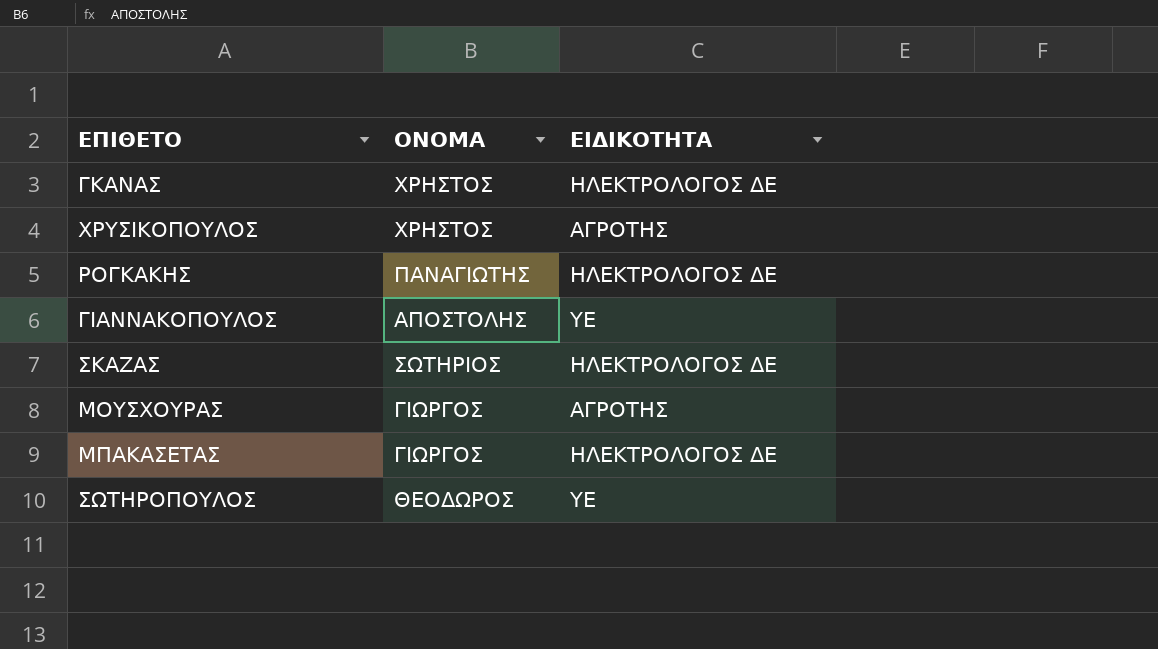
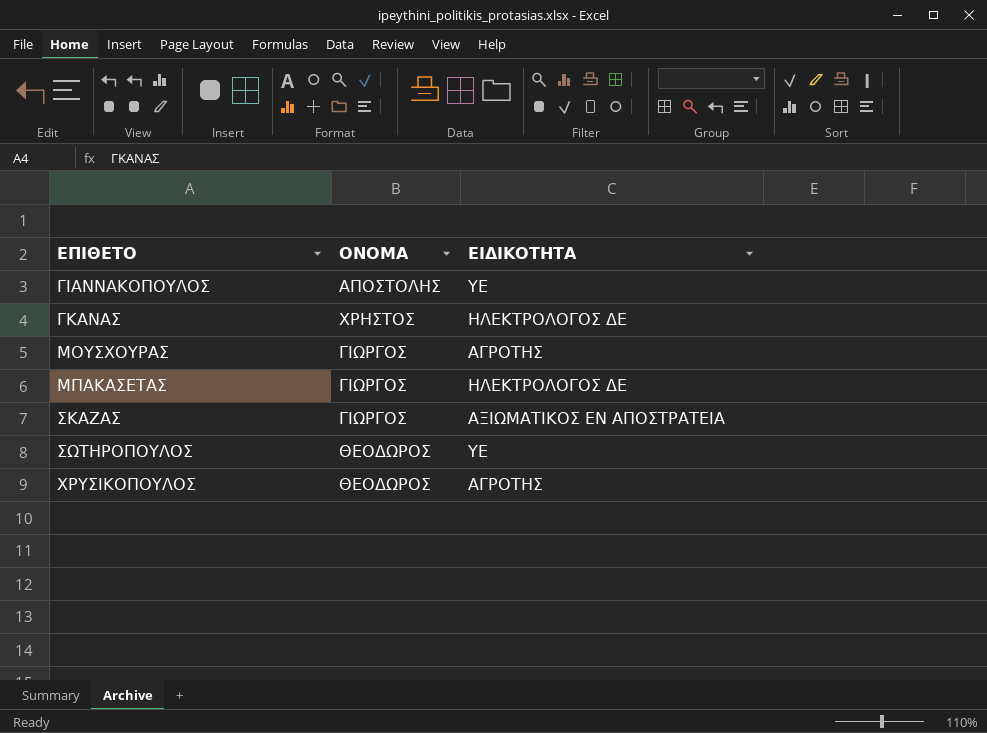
row order: none -> ΕΠΙΘΕΤΟ ascending
row ΡΟΓΚΑΚΗΣ: ΠΑΝΑΓΙΩΤΗΣ | ΗΛΕΚΤΡΟΛΟΓΟΣ ΔΕ -> none
ΣΚΑΖΑΣ | ΟΝΟΜΑ: ΣΩΤΗΡΙΟΣ -> ΓΙΩΡΓΟΣ
ΣΚΑΖΑΣ | ΕΙΔΙΚΟΤΗΤΑ: ΗΛΕΚΤΡΟΛΟΓΟΣ ΔΕ -> ΑΞΙΩΜΑΤΙΚΟΣ ΕΝ ΑΠΟΣΤΡΑΤΕΙΑ
ΧΡΥΣΙΚΟΠΟΥΛΟΣ | ΟΝΟΜΑ: ΧΡΗΣΤΟΣ -> ΘΕΟΔΩΡΟΣ

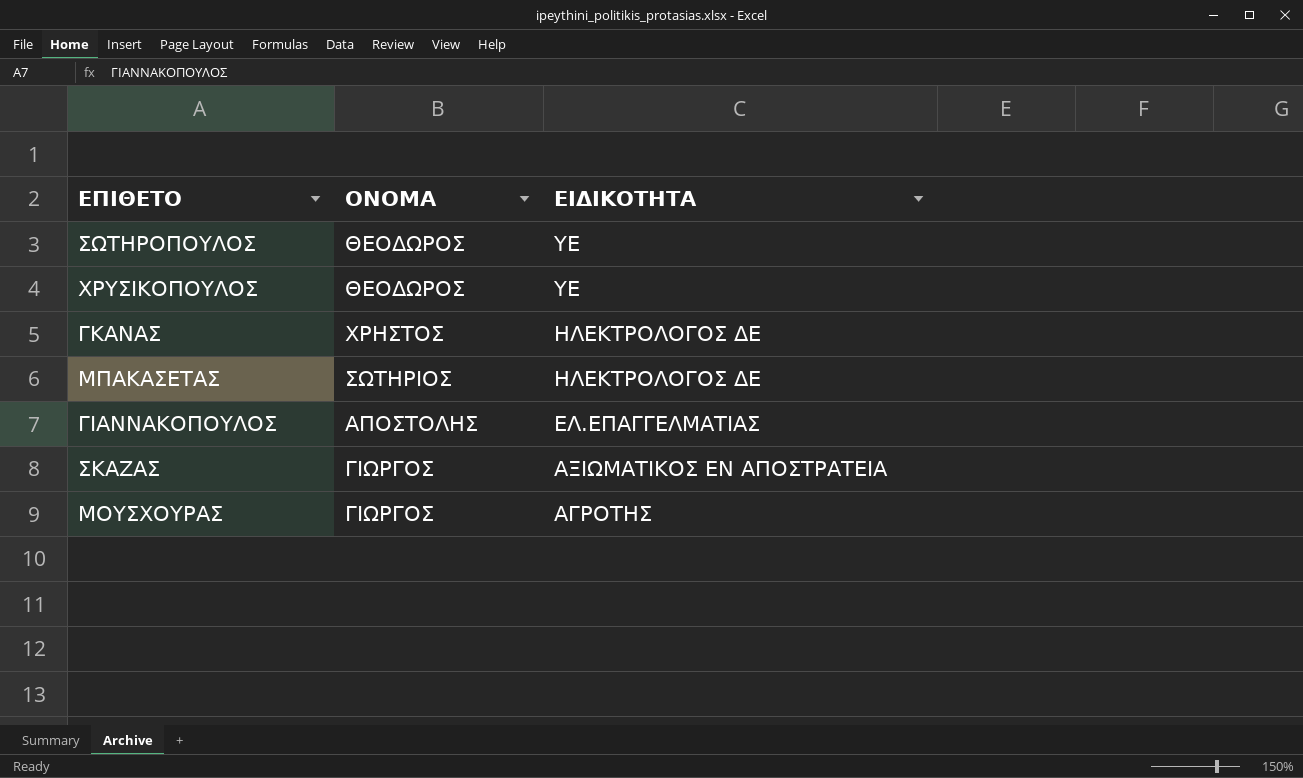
row order: ΕΠΙΘΕΤΟ ascending -> ΕΙΔΙΚΟΤΗΤΑ descending
ΧΡΥΣΙΚΟΠΟΥΛΟΣ | ΕΙΔΙΚΟΤΗΤΑ: ΑΓΡΟΤΗΣ -> ΥΕ
ΜΠΑΚΑΣΕΤΑΣ | ΟΝΟΜΑ: ΓΙΩΡΓΟΣ -> ΣΩΤΗΡΙΟΣ
ΓΙΑΝΝΑΚΟΠΟΥΛΟΣ | ΕΙΔΙΚΟΤΗΤΑ: ΥΕ -> ΕΛ.ΕΠΑΓΓΕΛΜΑΤΙΑΣ

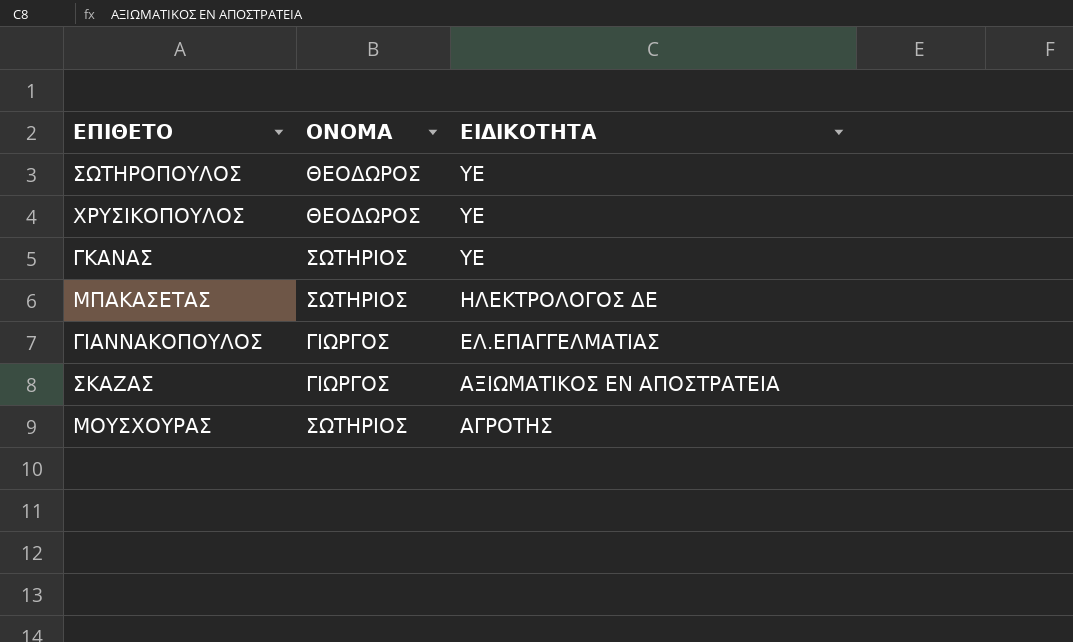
ΓΚΑΝΑΣ | ΟΝΟΜΑ: ΧΡΗΣΤΟΣ -> ΣΩΤΗΡΙΟΣ
ΓΚΑΝΑΣ | ΕΙΔΙΚΟΤΗΤΑ: ΗΛΕΚΤΡΟΛΟΓΟΣ ΔΕ -> ΥΕ
ΓΙΑΝΝΑΚΟΠΟΥΛΟΣ | ΟΝΟΜΑ: ΑΠΟΣΤΟΛΗΣ -> ΓΙΩΡΓΟΣ
ΜΟΥΣΧΟΥΡΑΣ | ΟΝΟΜΑ: ΓΙΩΡΓΟΣ -> ΣΩΤΗΡΙΟΣ

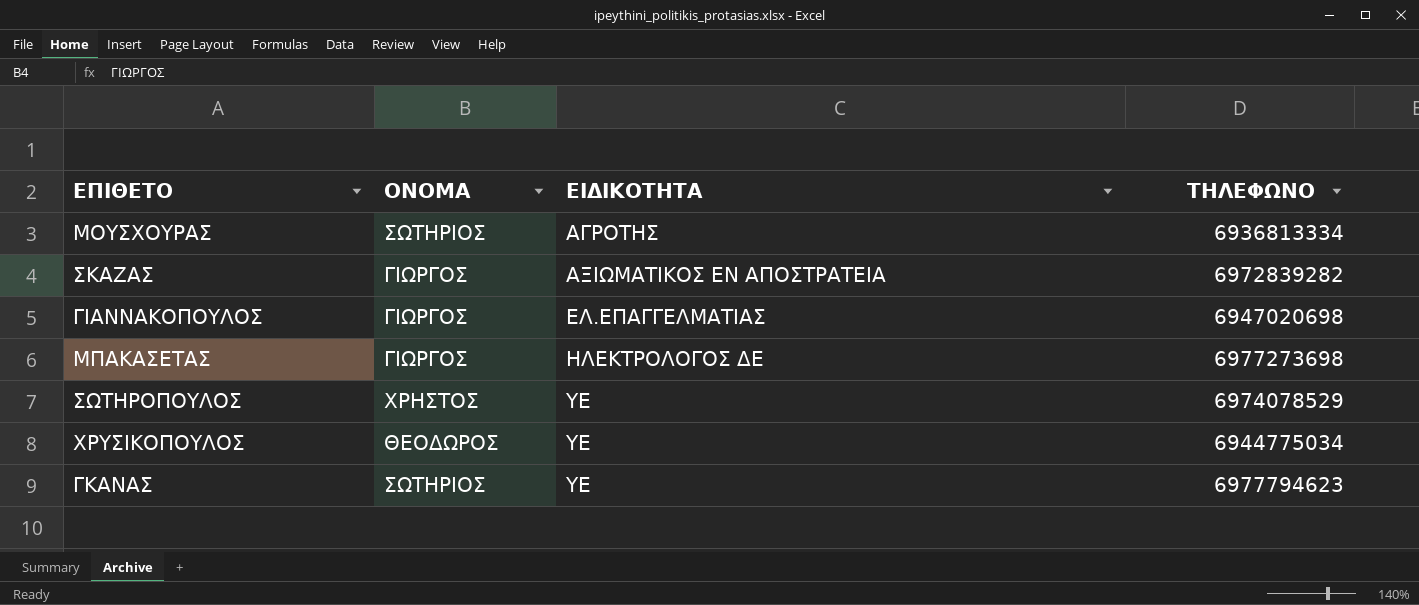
row order: ΕΙΔΙΚΟΤΗΤΑ descending -> ΕΙΔΙΚΟΤΗΤΑ ascending
column ΤΗΛΕΦΩΝΟ | position: none -> 4
ΜΠΑΚΑΣΕΤΑΣ | ΟΝΟΜΑ: ΣΩΤΗΡΙΟΣ -> ΓΙΩΡΓΟΣ
ΣΩΤΗΡΟΠΟΥΛΟΣ | ΟΝΟΜΑ: ΘΕΟΔΩΡΟΣ -> ΧΡΗΣΤΟΣ

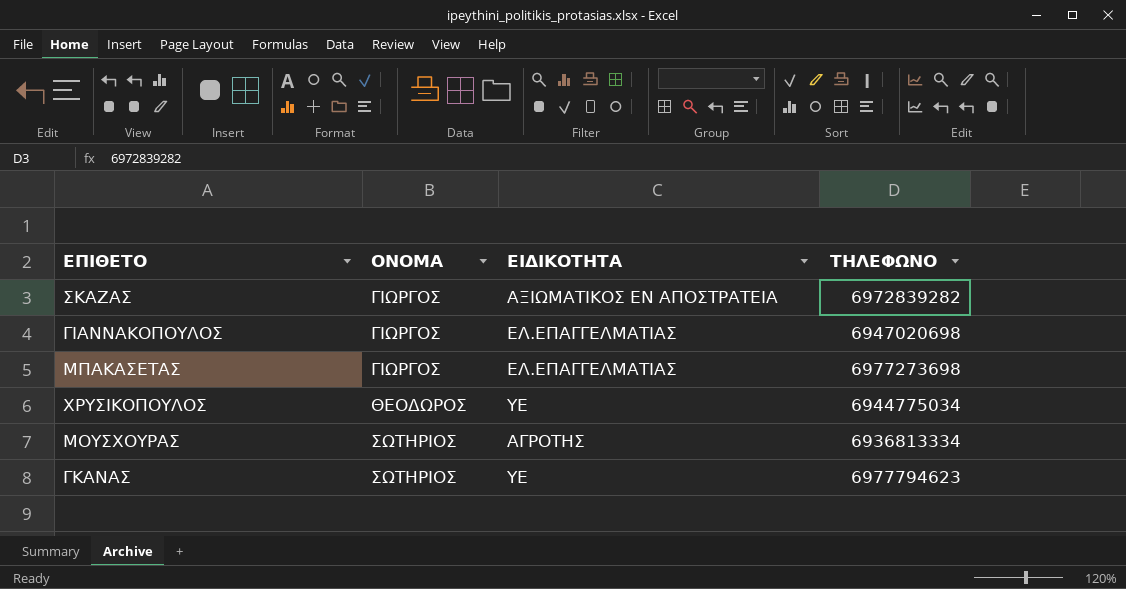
row order: ΕΙΔΙΚΟΤΗΤΑ ascending -> ΟΝΟΜΑ ascending
row ΣΩΤΗΡΟΠΟΥΛΟΣ: ΧΡΗΣΤΟΣ | ΥΕ | 6974078529 -> none
ΜΠΑΚΑΣΕΤΑΣ | ΕΙΔΙΚΟΤΗΤΑ: ΗΛΕΚΤΡΟΛΟΓΟΣ ΔΕ -> ΕΛ.ΕΠΑΓΓΕΛΜΑΤΙΑΣ

